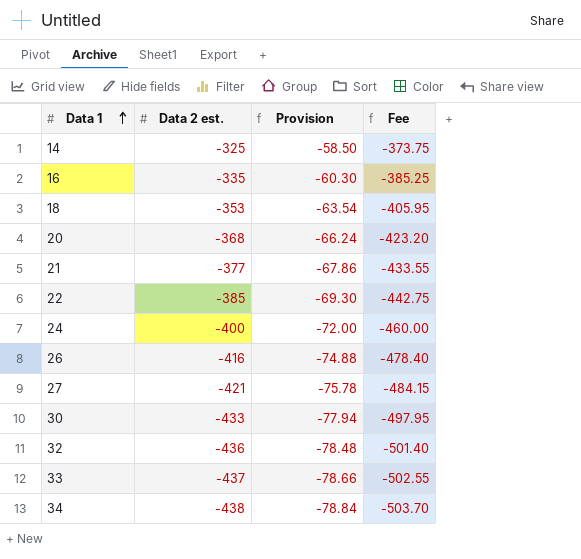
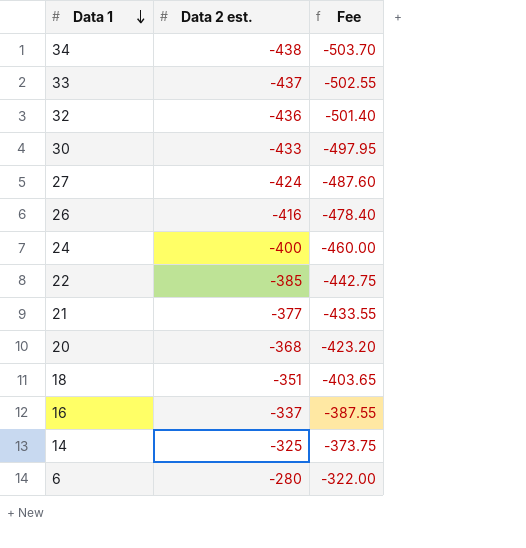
row order: Data 1 ascending -> Data 1 descending
column Provision | formula: [Data 2 est.] * 0.18 -> none
27 | Data 2 est.: -421 -> -424
27 | Fee: -484.15 -> -487.60
18 | Data 2 est.: -353 -> -351
18 | Fee: -405.95 -> -403.65
16 | Data 2 est.: -335 -> -337
16 | Fee: -385.25 -> -387.55
row 6: none -> -280 | -322.00

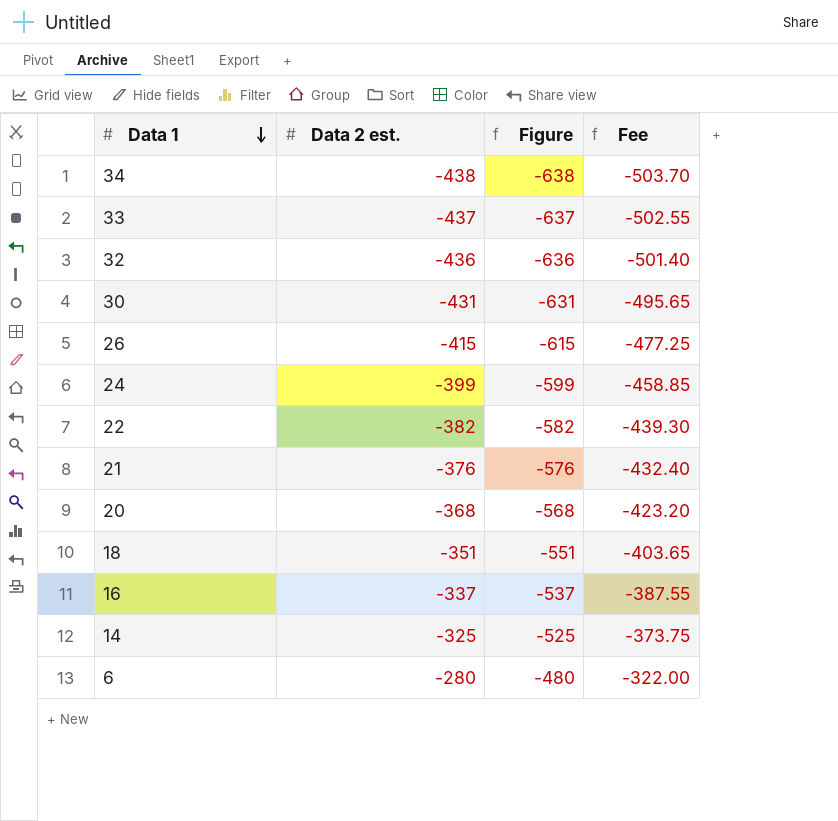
column Figure | formula: none -> [Data 2 est.] - 200
row 27: -424 | -487.60 -> none
30 | Data 2 est.: -433 -> -431
30 | Fee: -497.95 -> -495.65
26 | Data 2 est.: -416 -> -415
26 | Fee: -478.40 -> -477.25
24 | Data 2 est.: -400 -> -399
24 | Fee: -460.00 -> -458.85
22 | Data 2 est.: -385 -> -382
22 | Fee: -442.75 -> -439.30
21 | Data 2 est.: -377 -> -376
21 | Fee: -433.55 -> -432.40

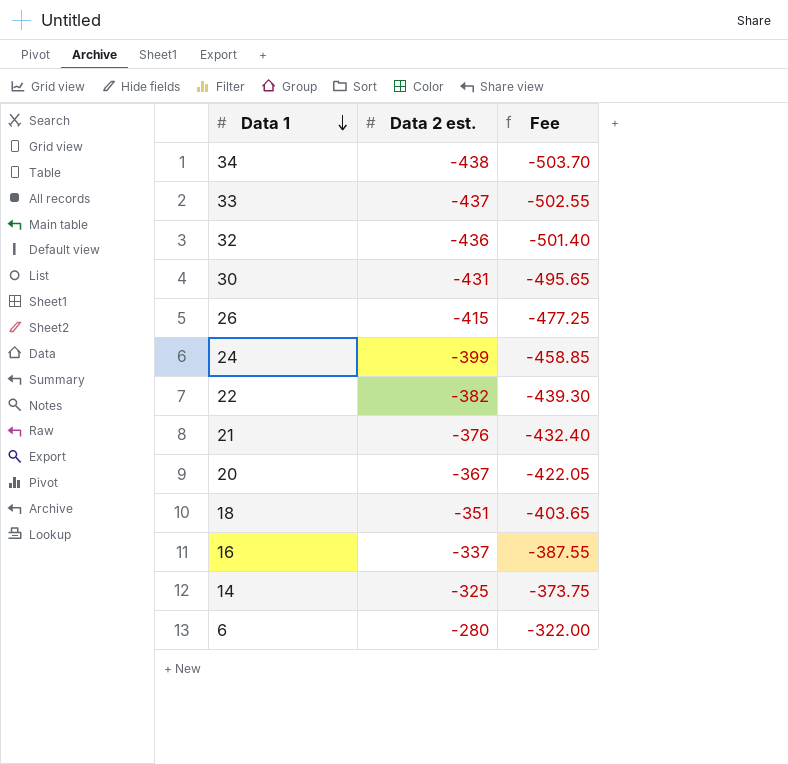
column Figure | formula: [Data 2 est.] - 200 -> none
20 | Data 2 est.: -368 -> -367
20 | Fee: -423.20 -> -422.05

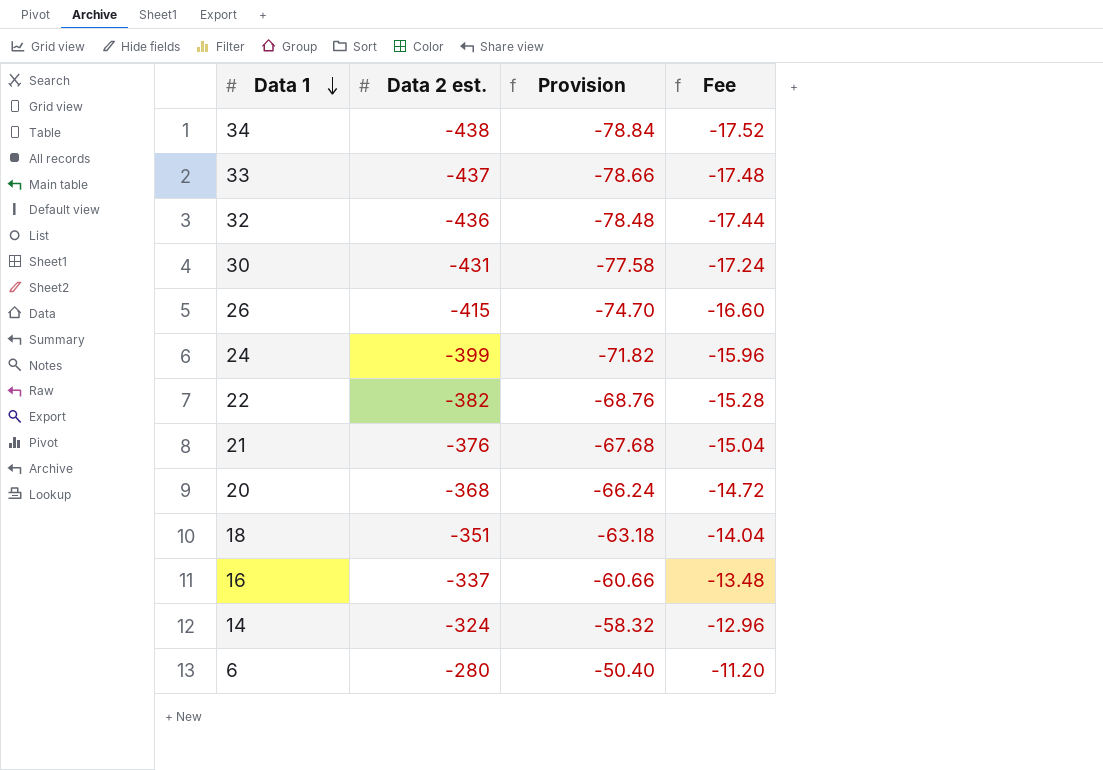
column Provision | formula: none -> [Data 2 est.] * 0.18
column Fee | formula: [Data 2 est.] * 1.15 -> [Data 2 est.] * 0.04
20 | Data 2 est.: -367 -> -368
14 | Data 2 est.: -325 -> -324

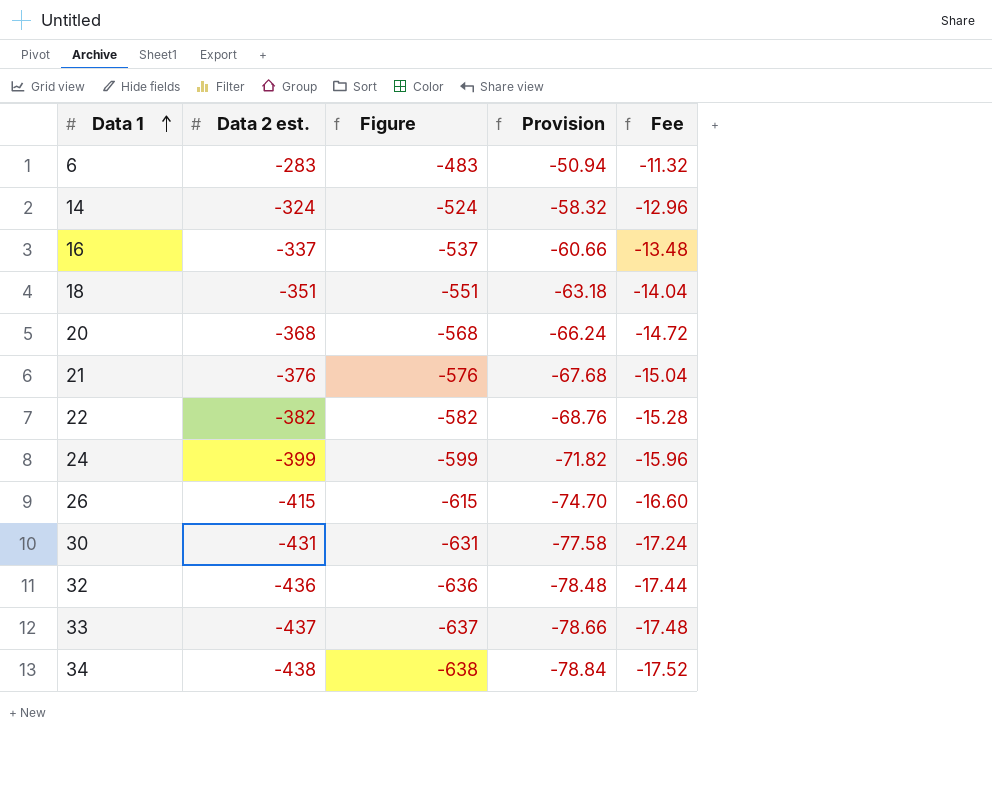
row order: Data 1 descending -> Data 1 ascending
column Figure | formula: none -> [Data 2 est.] - 200
6 | Data 2 est.: -280 -> -283
6 | Provision: -50.40 -> -50.94
6 | Fee: -11.20 -> -11.32

